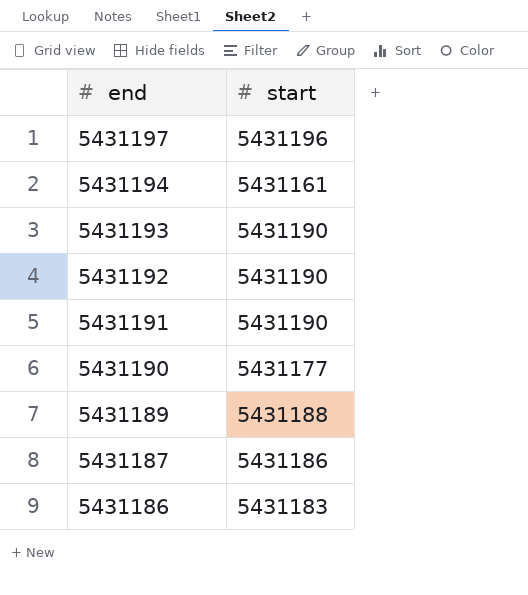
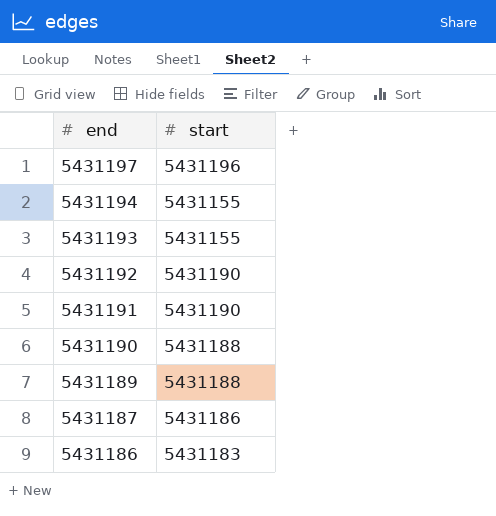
5431194 | start: 5431161 -> 5431155
5431193 | start: 5431190 -> 5431155
5431190 | start: 5431177 -> 5431188

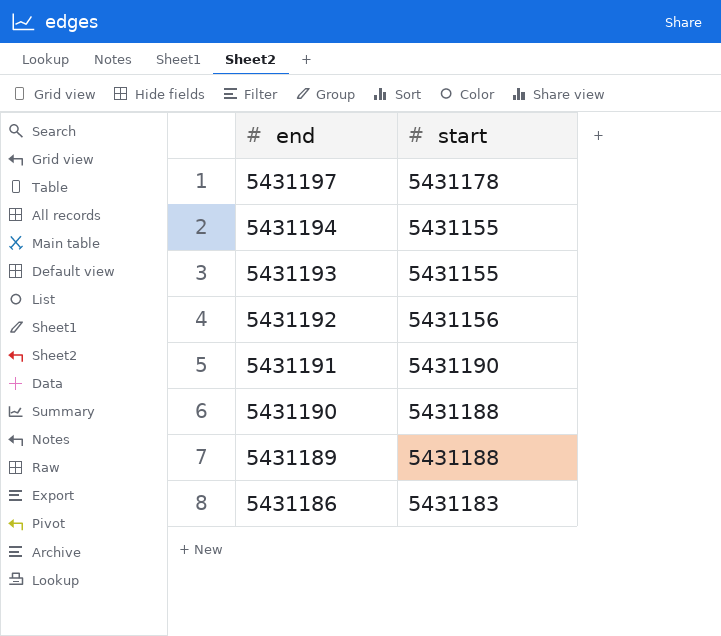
row 5431187: 5431186 -> none
5431197 | start: 5431196 -> 5431178
5431192 | start: 5431190 -> 5431156

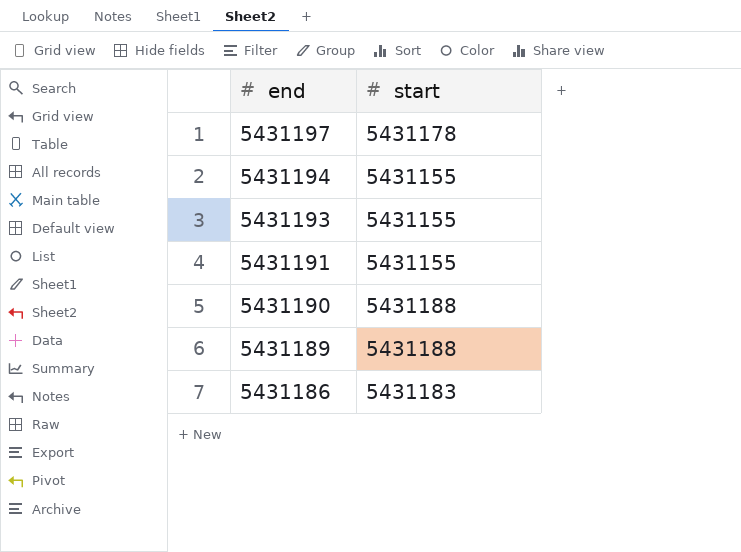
row 5431192: 5431156 -> none
5431191 | start: 5431190 -> 5431155

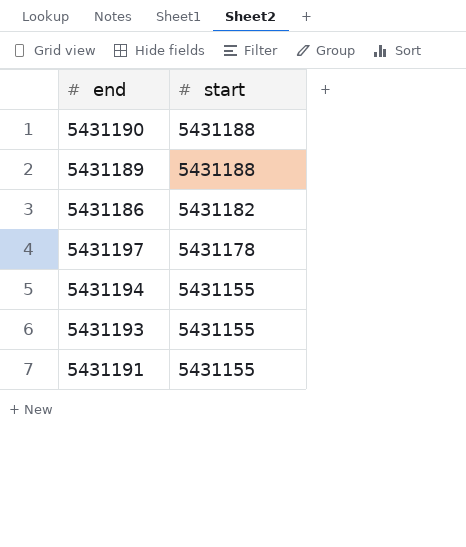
row order: end descending -> start descending
5431186 | start: 5431183 -> 5431182

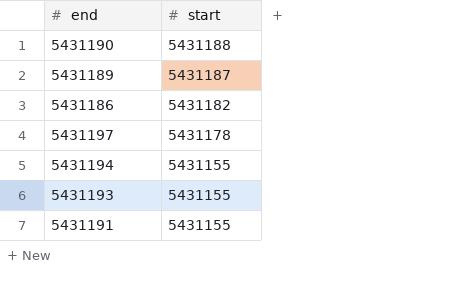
5431189 | start: 5431188 -> 5431187

